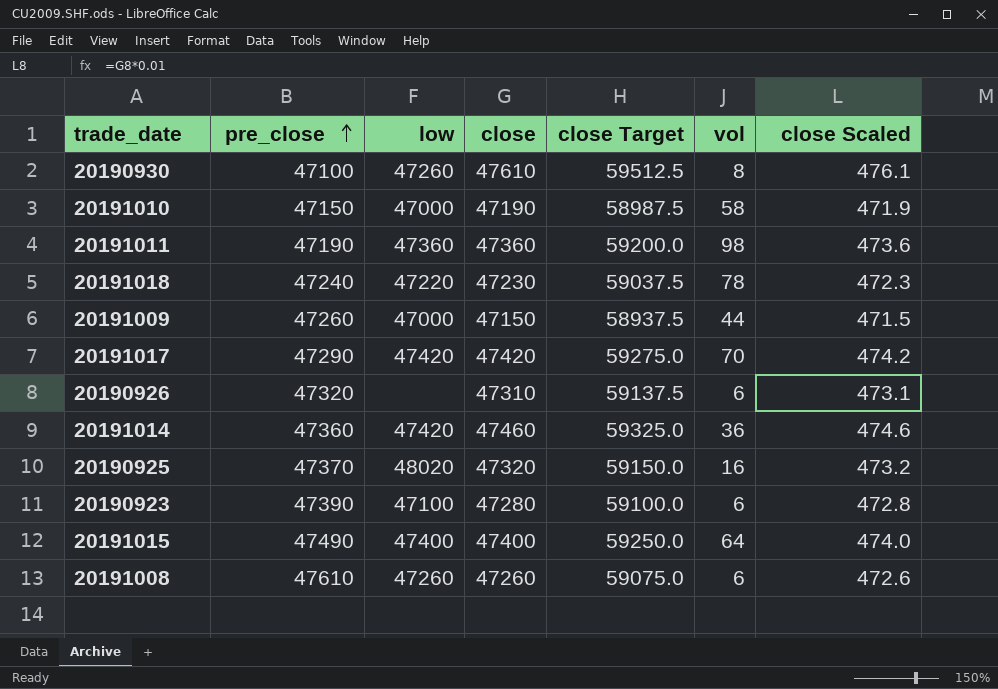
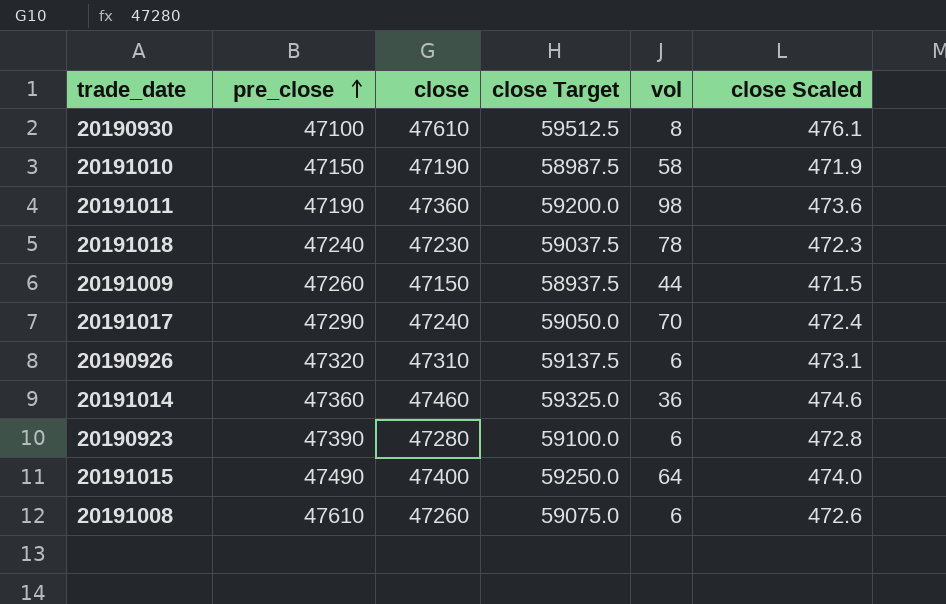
column low | position: 3 -> none
row 20190925: 47370 | 48020 | 47320 | 59150.0 | 16 | 473.2 -> none
20191017 | close: 47420 -> 47240
20191017 | close Target: 59275.0 -> 59050.0
20191017 | close Scaled: 474.2 -> 472.4

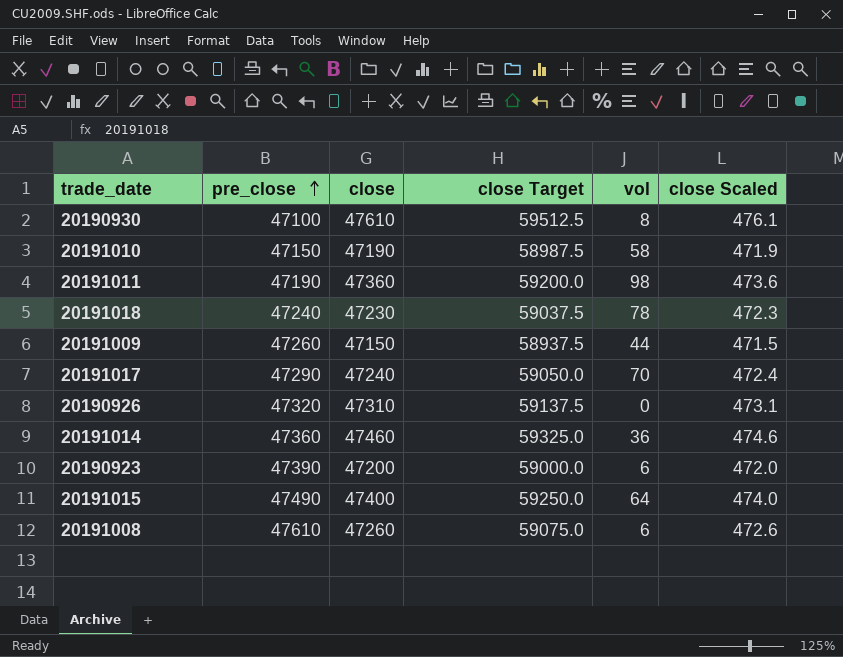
20190926 | vol: 6 -> 0
20190923 | close: 47280 -> 47200
20190923 | close Target: 59100.0 -> 59000.0
20190923 | close Scaled: 472.8 -> 472.0

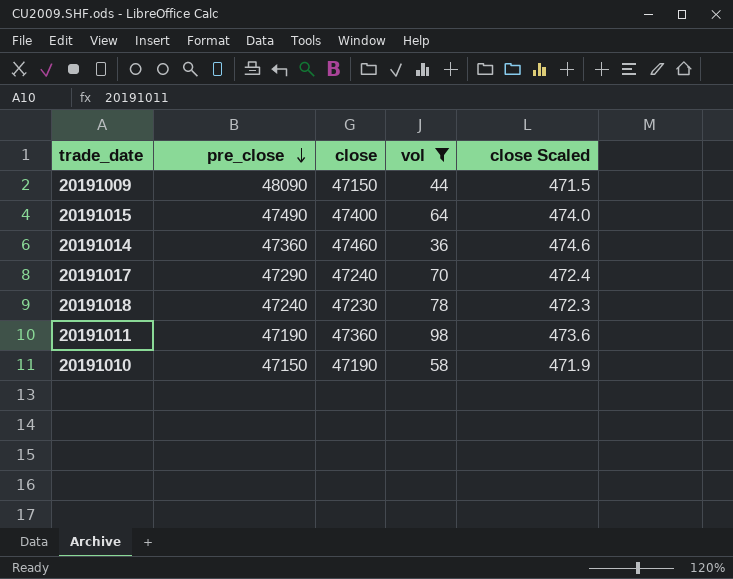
filter: none -> vol >= 36
row order: pre_close ascending -> pre_close descending
column close Target | formula: [close] * 1.25 -> none
20191009 | pre_close: 47260 -> 48090

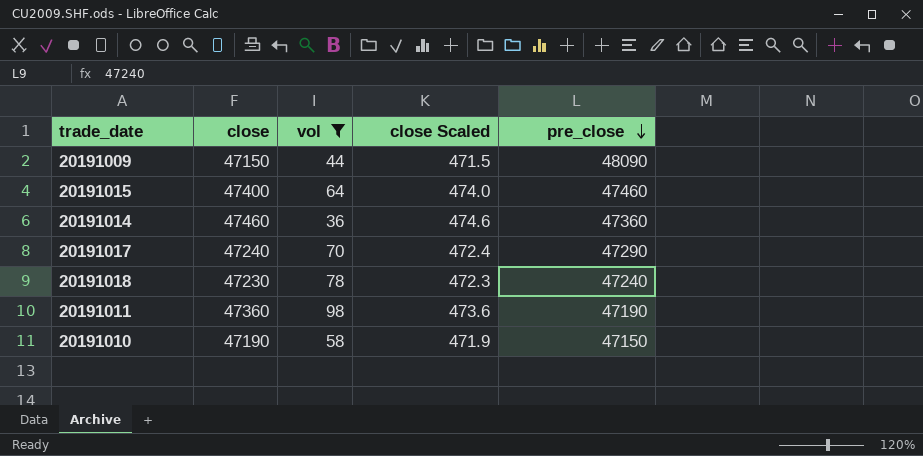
column pre_close | position: 2 -> 5
20191015 | pre_close: 47490 -> 47460

